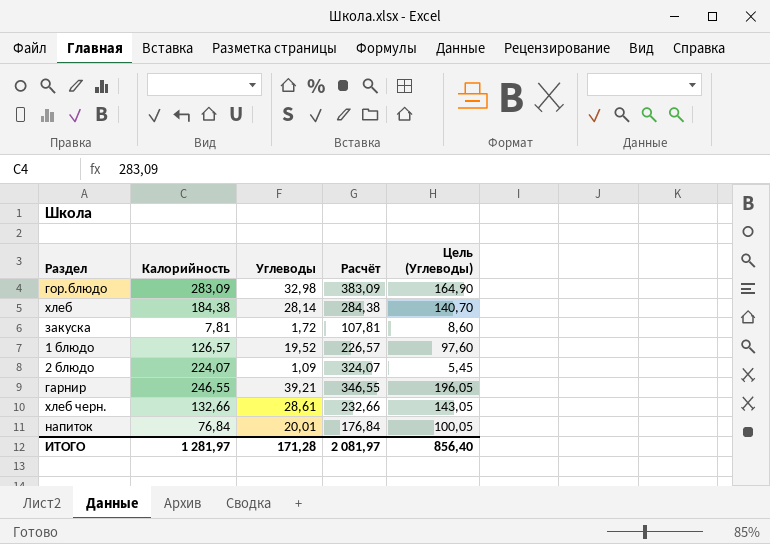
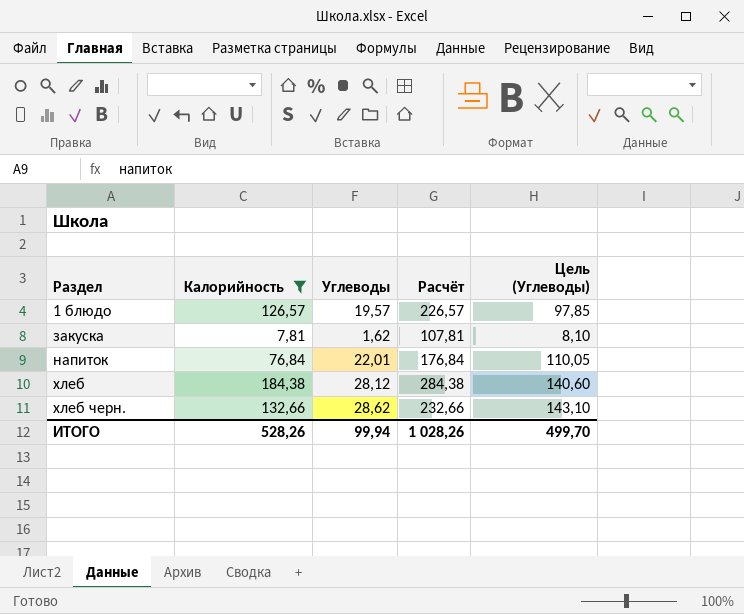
filter: none -> Калорийность <= 184,38
row order: none -> Раздел ascending
1 блюдо | Углеводы: 19,52 -> 19,57
1 блюдо | Цель (Углеводы): 97,60 -> 97,85
закуска | Углеводы: 1,72 -> 1,62
закуска | Цель (Углеводы): 8,60 -> 8,10
напиток | Углеводы: 20,01 -> 22,01
напиток | Цель (Углеводы): 100,05 -> 110,05
хлеб | Углеводы: 28,14 -> 28,12
хлеб | Цель (Углеводы): 140,70 -> 140,60
хлеб черн. | Углеводы: 28,61 -> 28,62
хлеб черн. | Цель (Углеводы): 143,05 -> 143,10
ИТОГО | Калорийность: 1 281,97 -> 528,26
ИТОГО | Углеводы: 171,28 -> 99,94
ИТОГО | Расчёт: 2 081,97 -> 1 028,26
ИТОГО | Цель (Углеводы): 856,40 -> 499,70

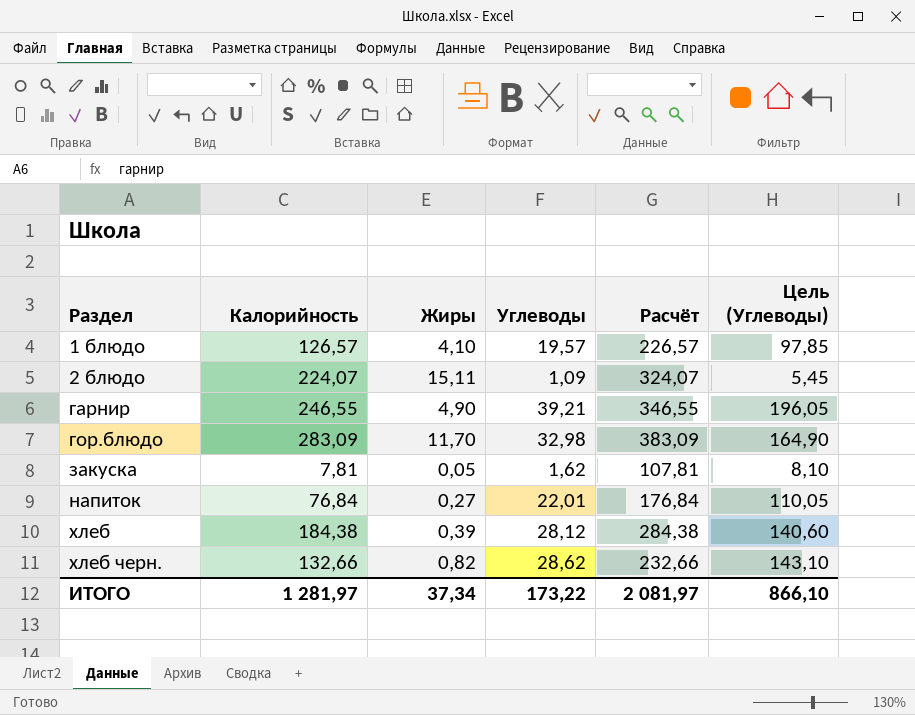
filter: Калорийность <= 184,38 -> none
column Жиры | position: none -> 3
ИТОГО | Калорийность: 528,26 -> 1 281,97
ИТОГО | Углеводы: 99,94 -> 173,22
ИТОГО | Расчёт: 1 028,26 -> 2 081,97
ИТОГО | Цель (Углеводы): 499,70 -> 866,10

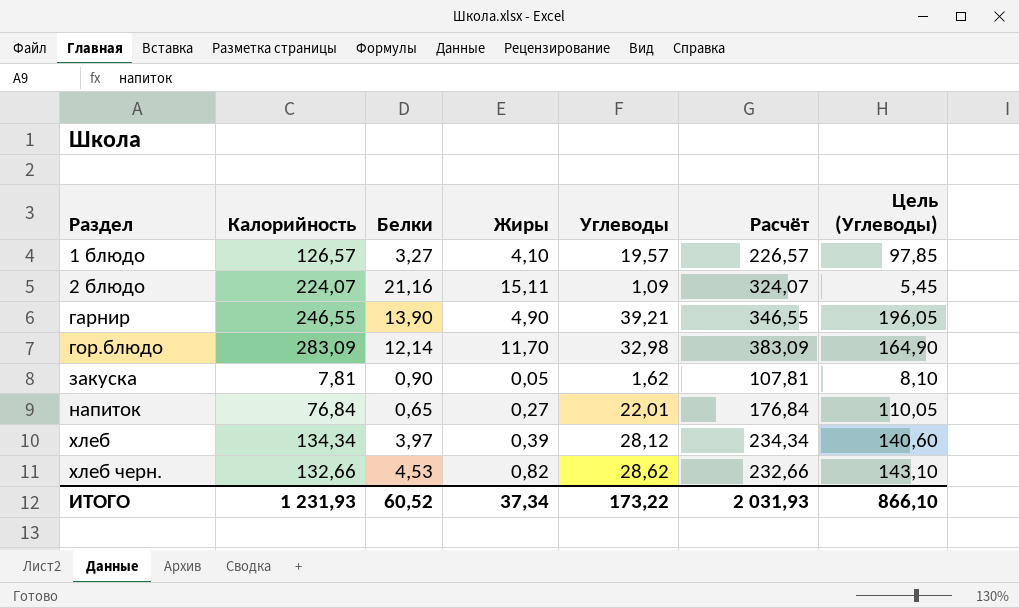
column Белки | position: none -> 3
хлеб | Калорийность: 184,38 -> 134,34
хлеб | Расчёт: 284,38 -> 234,34
ИТОГО | Калорийность: 1 281,97 -> 1 231,93
ИТОГО | Расчёт: 2 081,97 -> 2 031,93

